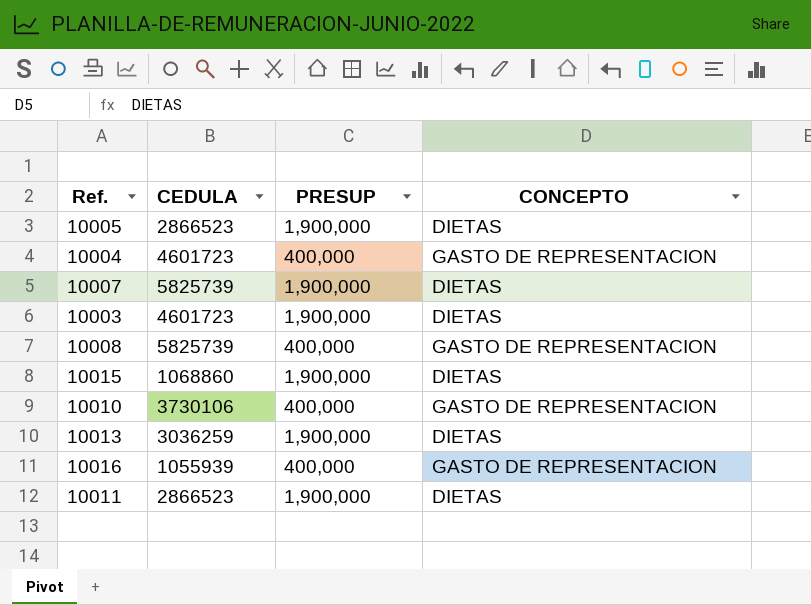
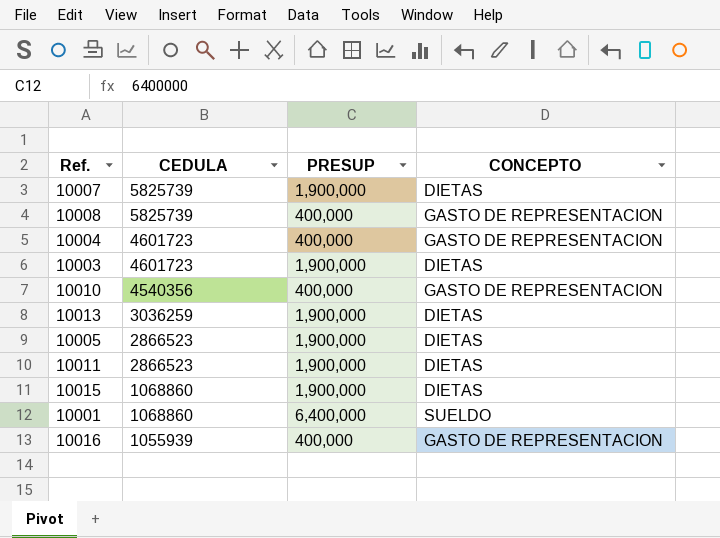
row order: none -> CEDULA descending
10010 | CEDULA: 3730106 -> 4540356
row 10001: none -> 1068860 | 6,400,000 | SUELDO

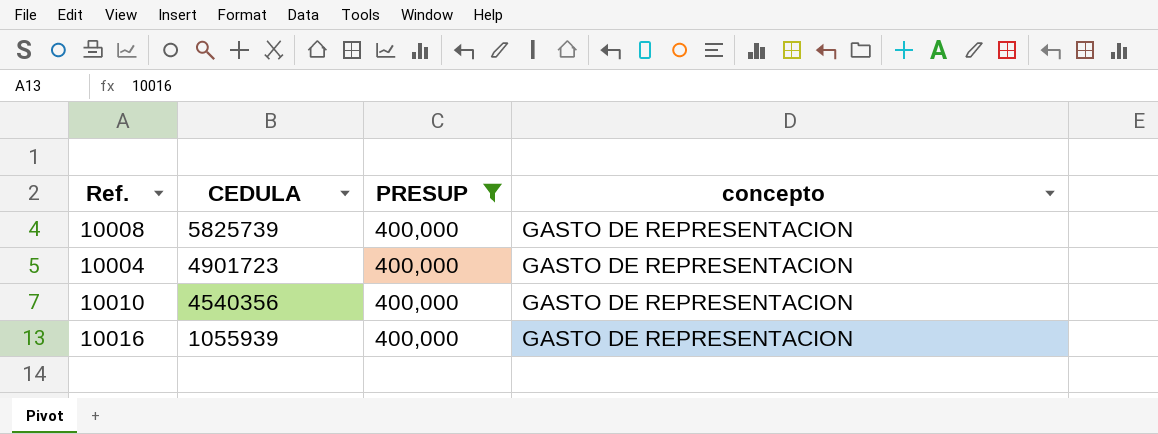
filter: none -> PRESUP = 400,000
column name: CONCEPTO -> concepto
10004 | CEDULA: 4601723 -> 4901723

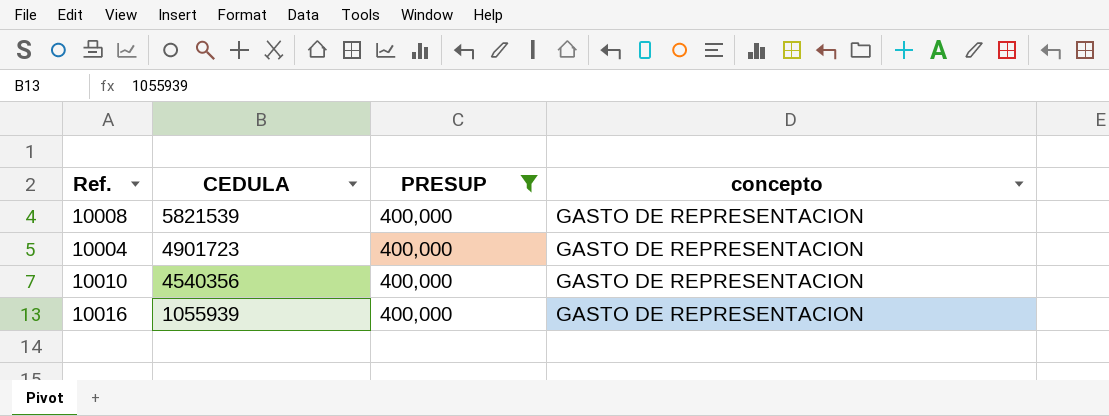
10008 | CEDULA: 5825739 -> 5821539

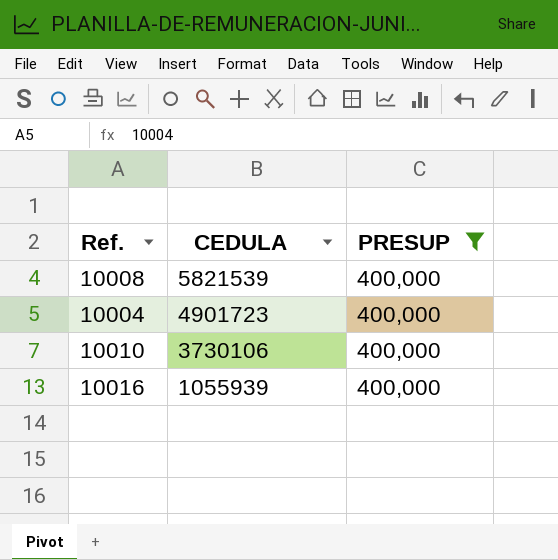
column concepto | position: 4 -> none
10010 | CEDULA: 4540356 -> 3730106

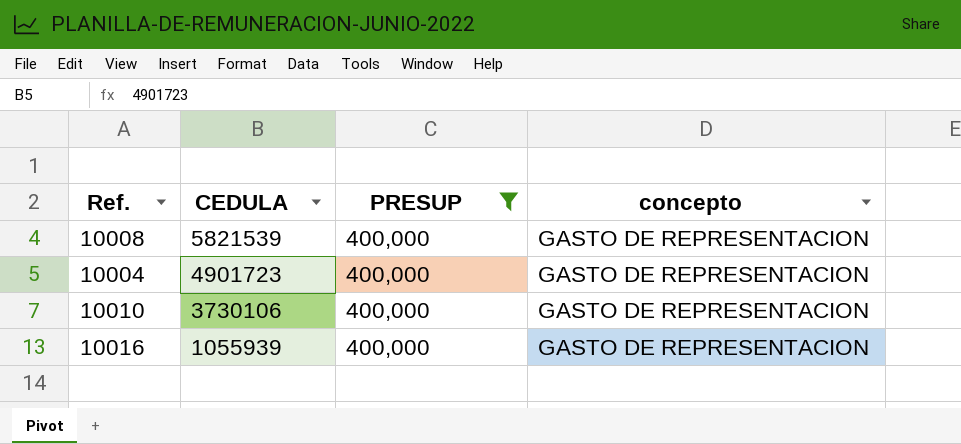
column concepto | position: none -> 4

